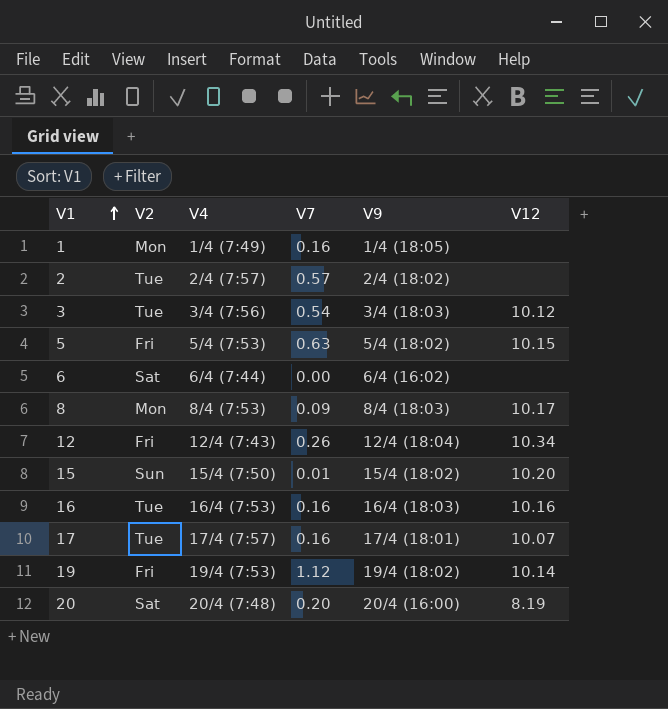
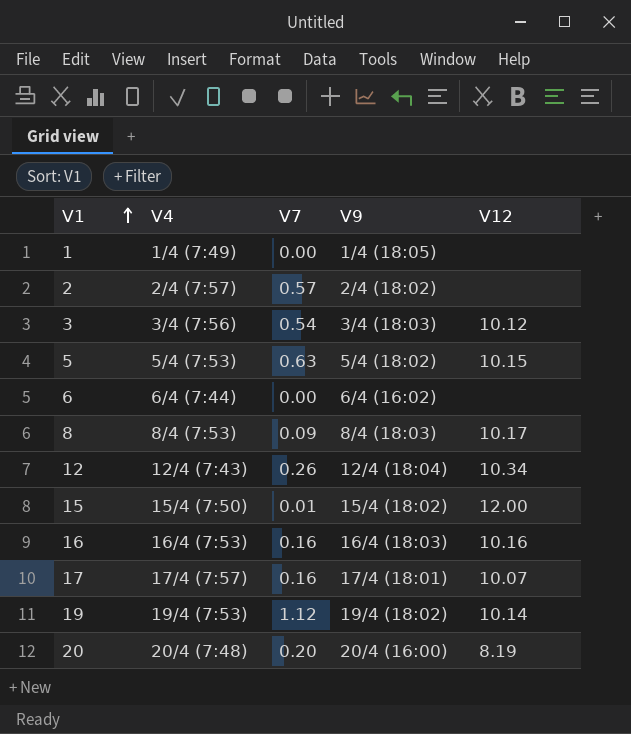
column V2 | position: 2 -> none
1 | V7: 0.16 -> 0.00
15 | V12: 10.20 -> 12.00

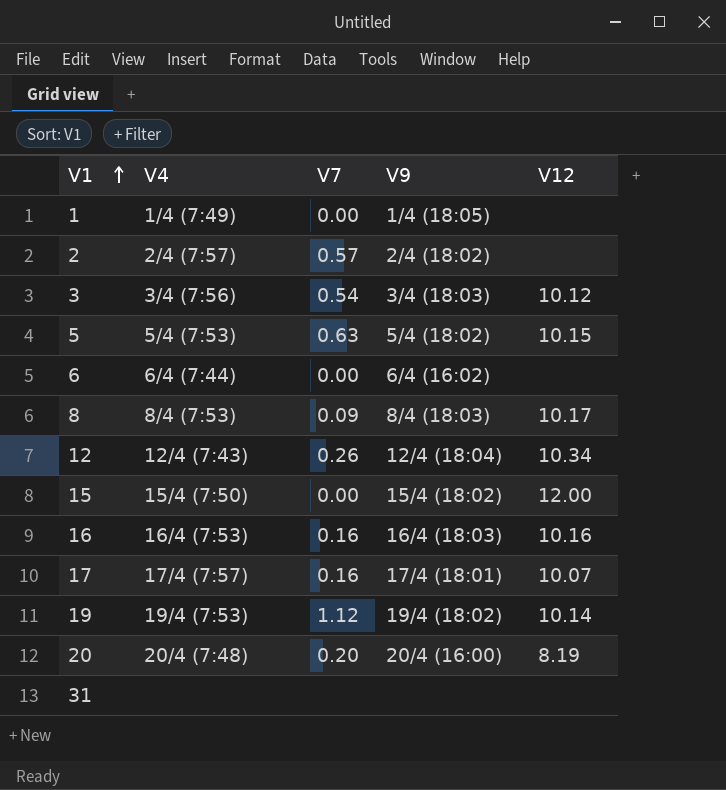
15 | V7: 0.01 -> 0.00
row 31: none -> none | none | none | none

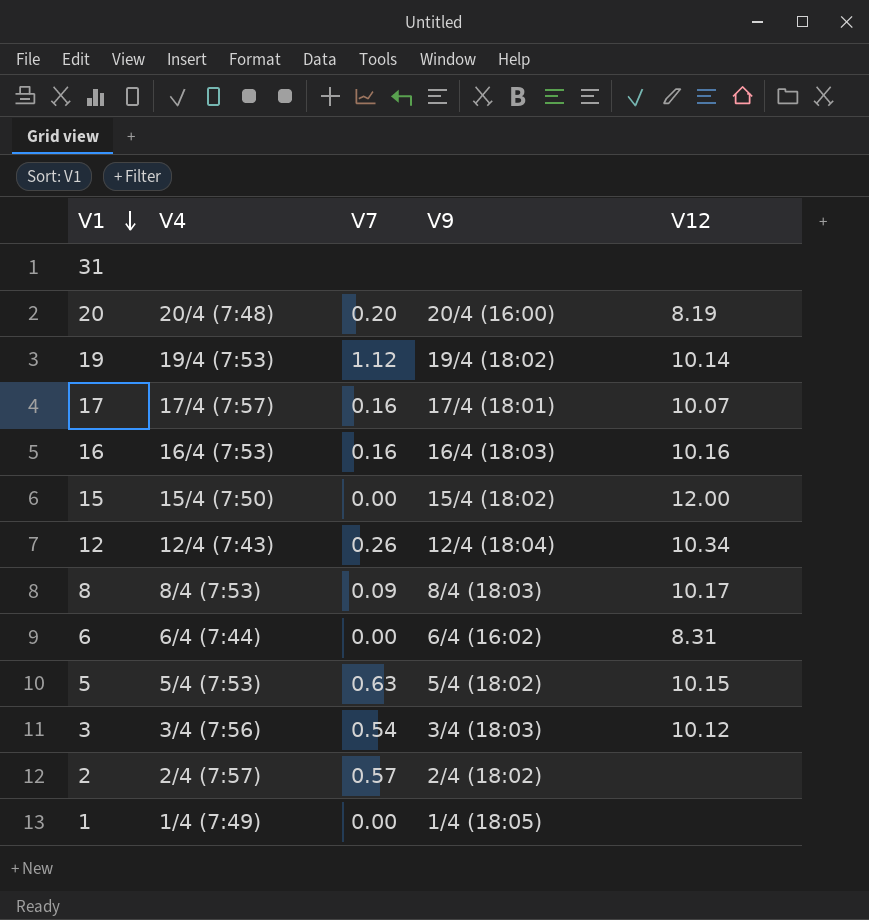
row order: V1 ascending -> V1 descending
6 | V12: none -> 8.31

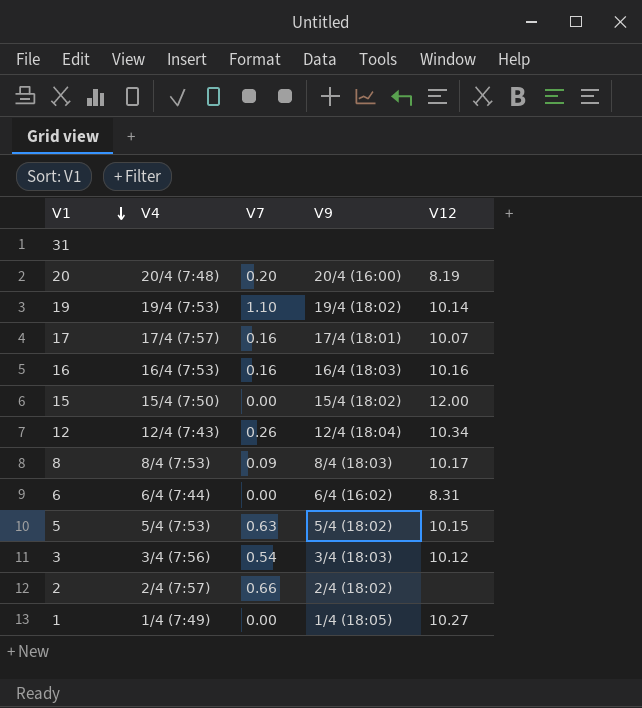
19 | V7: 1.12 -> 1.10
2 | V7: 0.57 -> 0.66
1 | V12: none -> 10.27

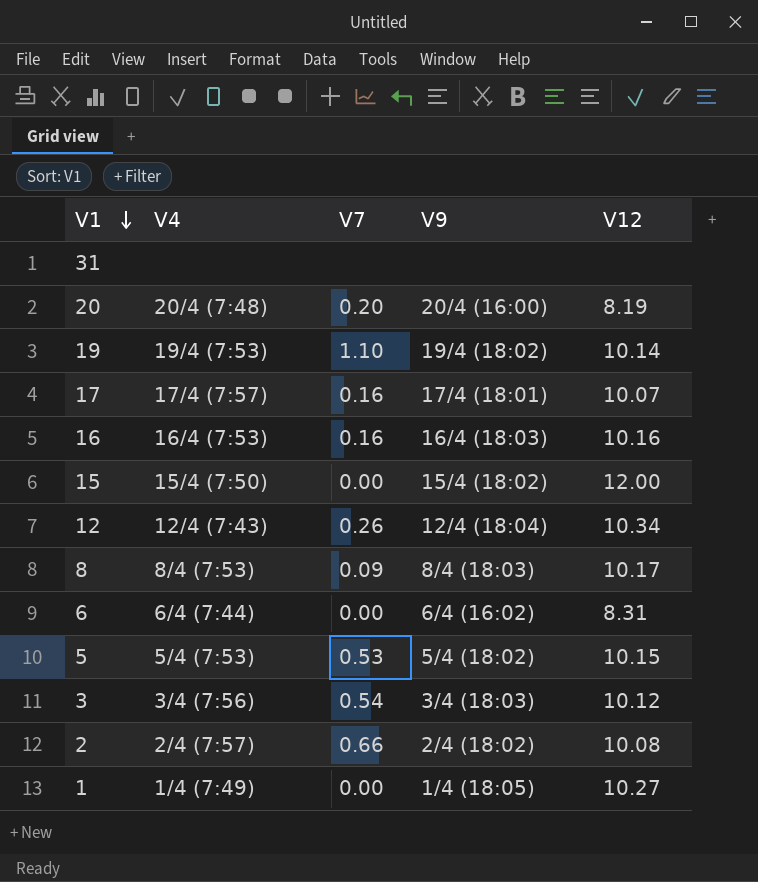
5 | V7: 0.63 -> 0.53
2 | V12: none -> 10.08

